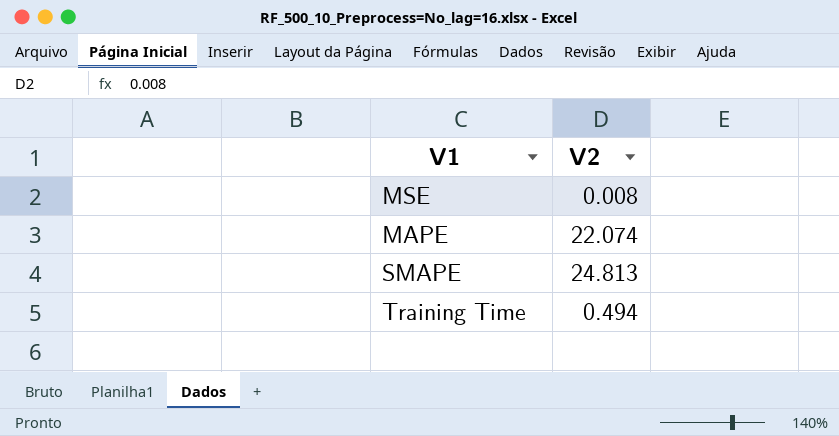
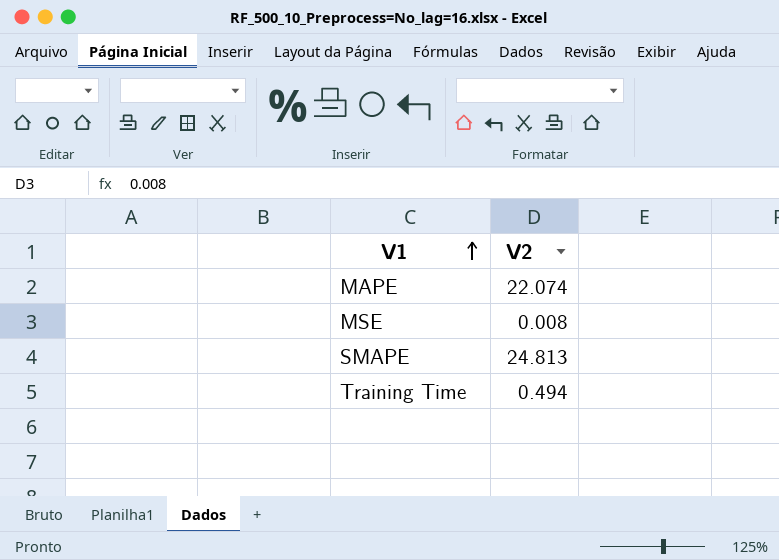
row order: none -> V1 ascending

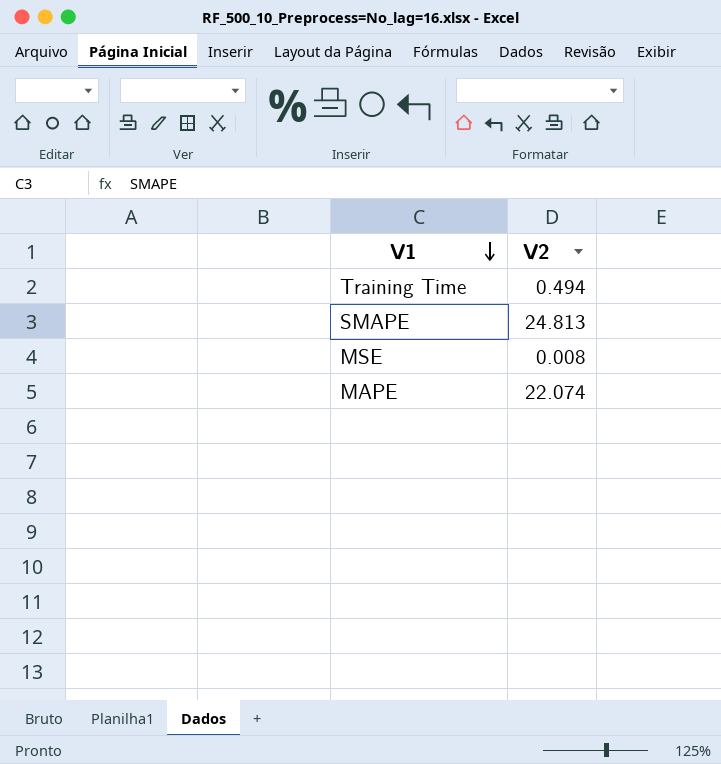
row order: V1 ascending -> V1 descending

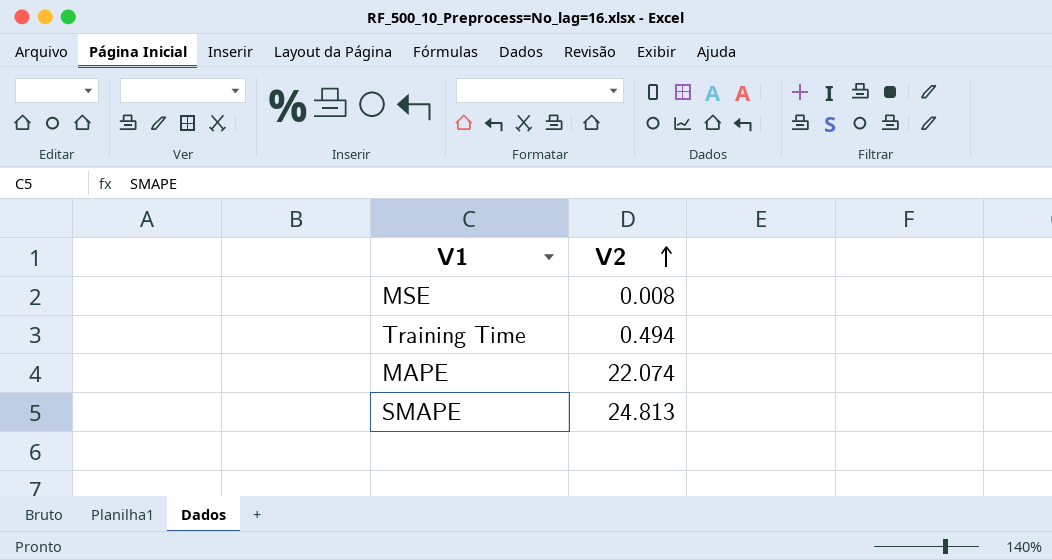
row order: V1 descending -> V2 ascending

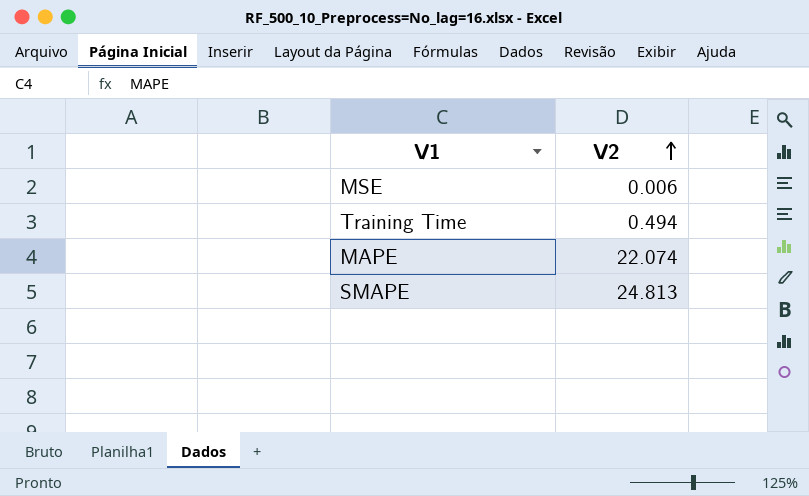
MSE | V2: 0.008 -> 0.006

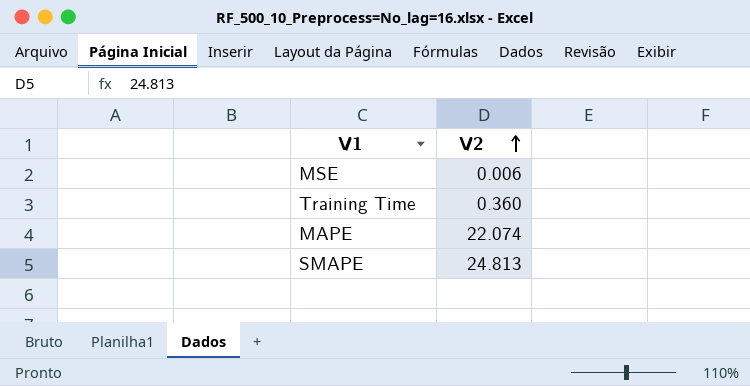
Training Time | V2: 0.494 -> 0.360

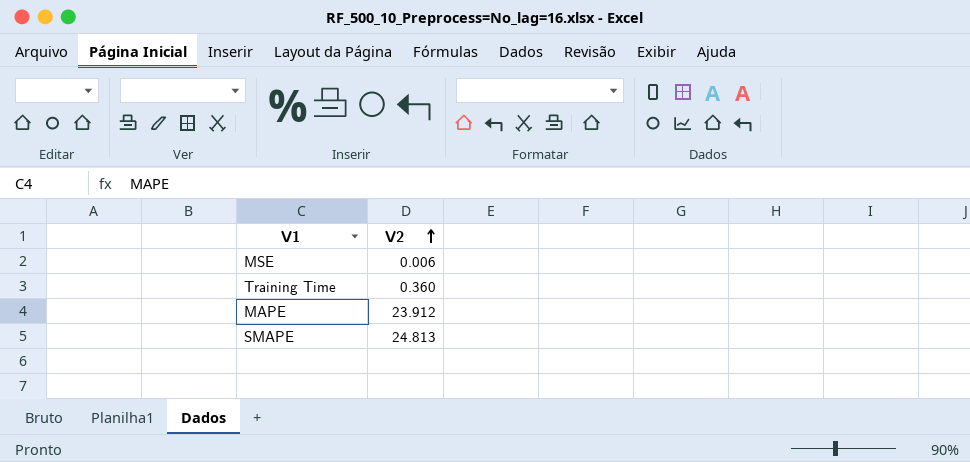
MAPE | V2: 22.074 -> 23.912

